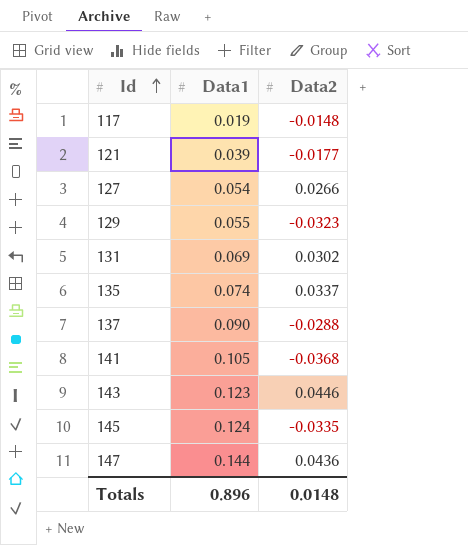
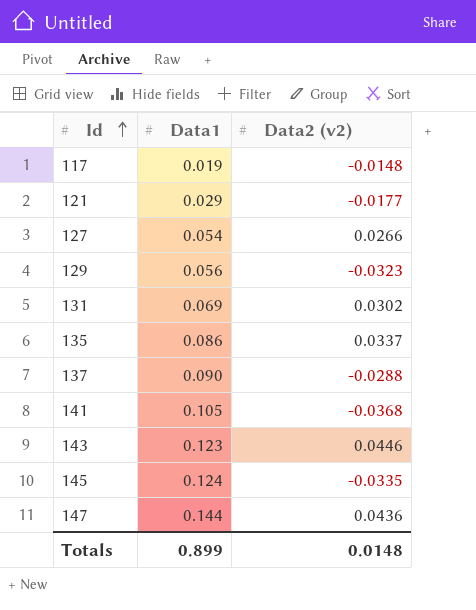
column name: Data2 -> Data2 (v2)
121 | Data1: 0.039 -> 0.029
129 | Data1: 0.055 -> 0.056
135 | Data1: 0.074 -> 0.086
Totals | Data1: 0.896 -> 0.899

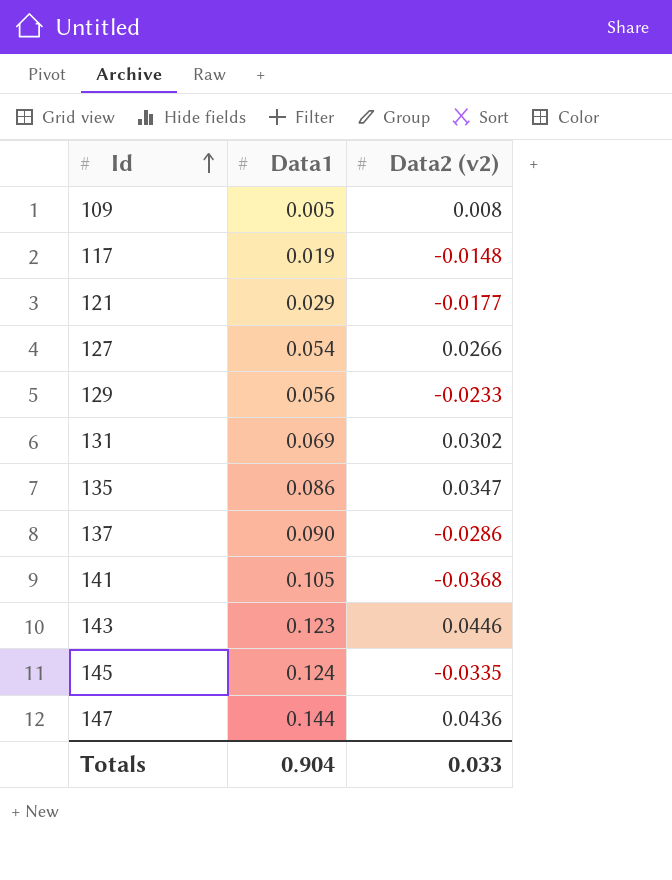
row 109: none -> 0.005 | 0.008
129 | Data2 (v2): -0.0323 -> -0.0233
135 | Data2 (v2): 0.0337 -> 0.0347
137 | Data2 (v2): -0.0288 -> -0.0286
Totals | Data1: 0.899 -> 0.904
Totals | Data2 (v2): 0.0148 -> 0.033

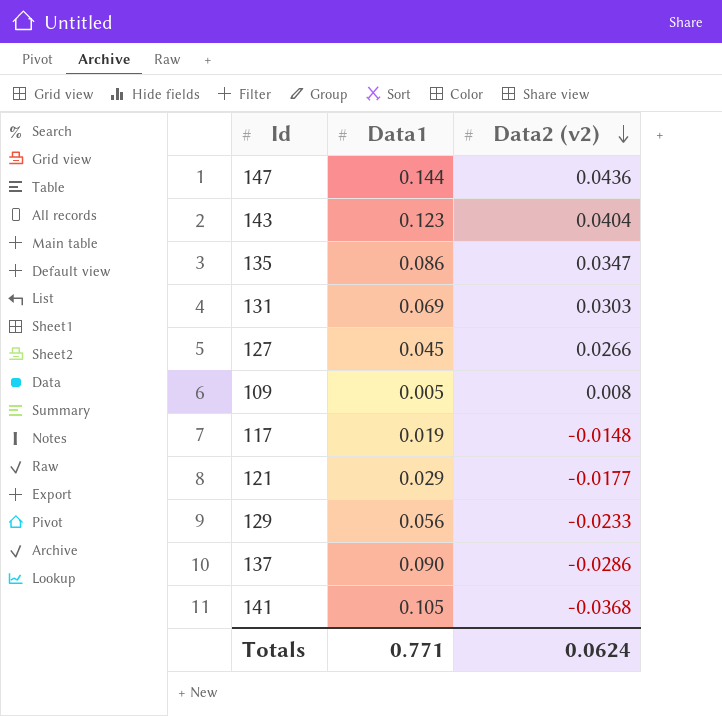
row order: Id ascending -> Data2 (v2) descending
row 145: 0.124 | -0.0335 -> none
143 | Data2 (v2): 0.0446 -> 0.0404
131 | Data2 (v2): 0.0302 -> 0.0303
127 | Data1: 0.054 -> 0.045
Totals | Data1: 0.904 -> 0.771
Totals | Data2 (v2): 0.033 -> 0.0624

